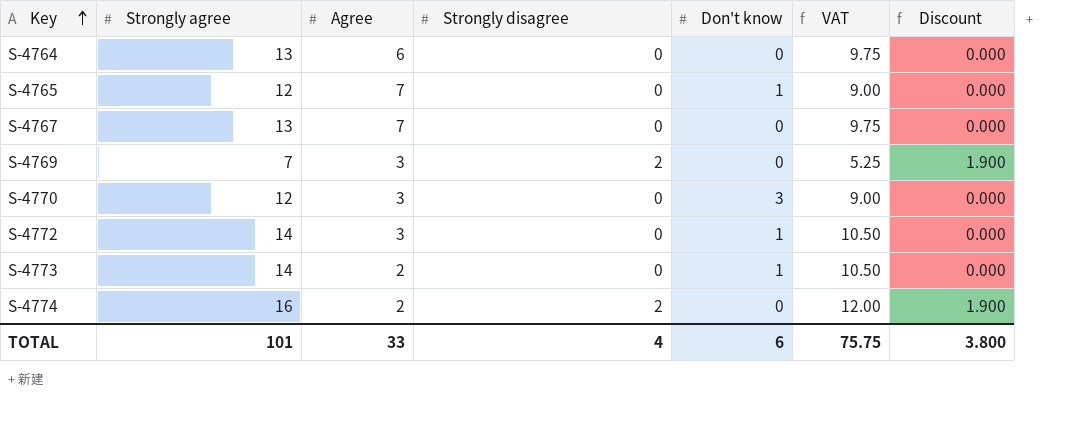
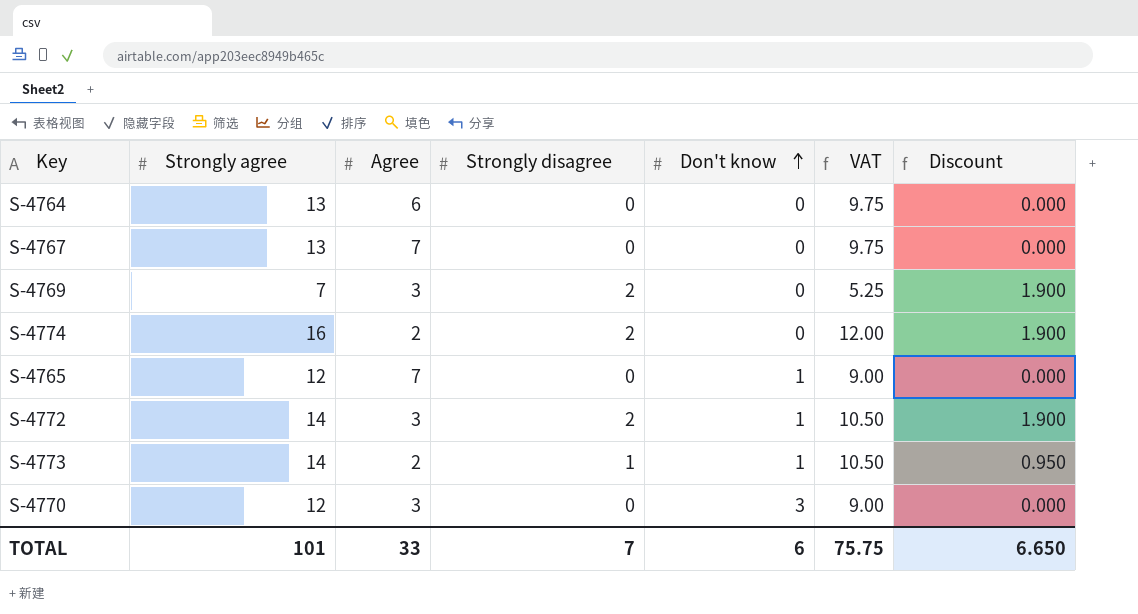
row order: Key ascending -> Don't know ascending
S-4772 | Strongly disagree: 0 -> 2
S-4772 | Discount: 0.000 -> 1.900
S-4773 | Strongly disagree: 0 -> 1
S-4773 | Discount: 0.000 -> 0.950
TOTAL | Strongly disagree: 4 -> 7
TOTAL | Discount: 3.800 -> 6.650

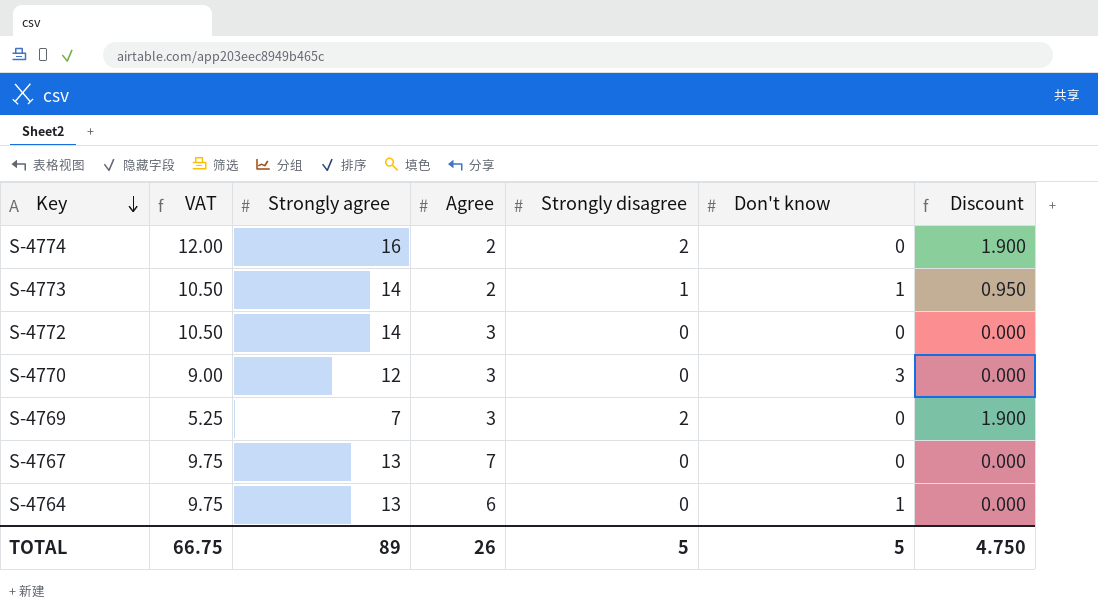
row order: Don't know ascending -> Key descending
column VAT | position: 6 -> 2
row S-4765: 12 | 7 | 0 | 1 | 9.00 | 0.000 -> none
S-4772 | Strongly disagree: 2 -> 0
S-4772 | Don't know: 1 -> 0
S-4772 | Discount: 1.900 -> 0.000
S-4764 | Don't know: 0 -> 1
TOTAL | VAT: 75.75 -> 66.75
TOTAL | Strongly agree: 101 -> 89
TOTAL | Agree: 33 -> 26
TOTAL | Strongly disagree: 7 -> 5
TOTAL | Don't know: 6 -> 5
TOTAL | Discount: 6.650 -> 4.750

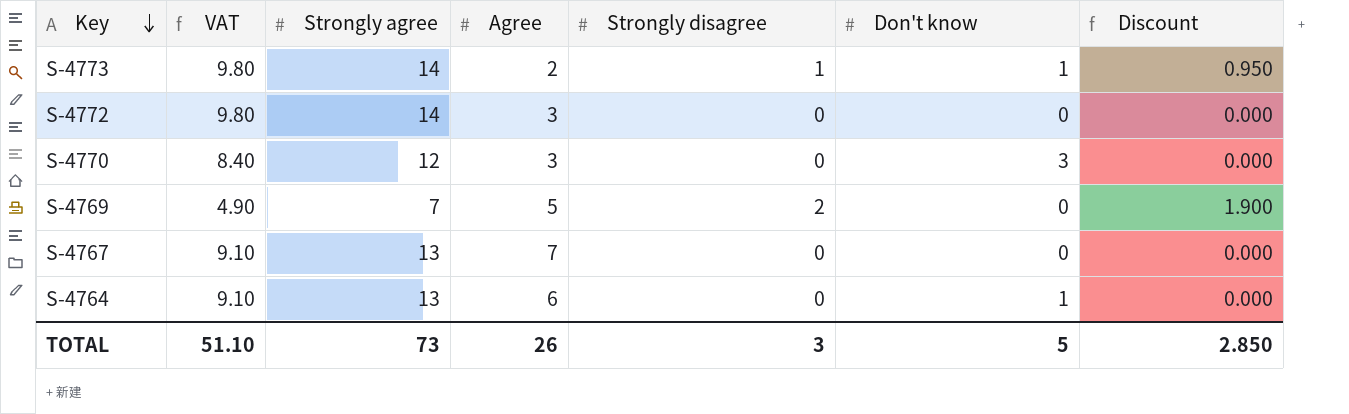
column VAT | formula: [Strongly agree] * 0.75 -> [Strongly agree] * 0.7
row S-4774: 12.00 | 16 | 2 | 2 | 0 | 1.900 -> none
S-4769 | Agree: 3 -> 5
TOTAL | VAT: 66.75 -> 51.10
TOTAL | Strongly agree: 89 -> 73
TOTAL | Strongly disagree: 5 -> 3
TOTAL | Discount: 4.750 -> 2.850

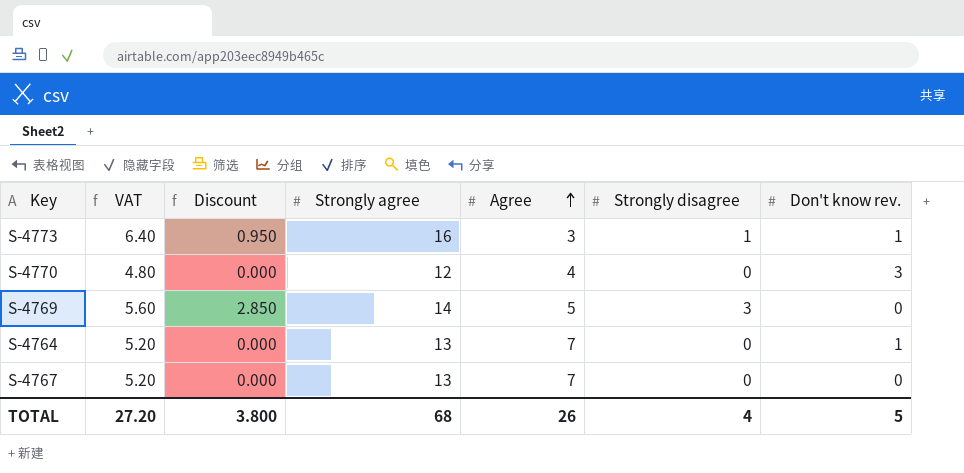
row order: Key descending -> Agree ascending
column VAT | formula: [Strongly agree] * 0.7 -> [Strongly agree] * 0.4
column Discount | position: 7 -> 3
column name: Don't know -> Don't know rev.
row S-4772: 9.80 | 14 | 3 | 0 | 0 | 0.000 -> none
S-4773 | Strongly agree: 14 -> 16
S-4773 | Agree: 2 -> 3
S-4770 | Agree: 3 -> 4
S-4769 | Discount: 1.900 -> 2.850
S-4769 | Strongly agree: 7 -> 14
S-4769 | Strongly disagree: 2 -> 3
S-4764 | Agree: 6 -> 7
TOTAL | VAT: 51.10 -> 27.20
TOTAL | Discount: 2.850 -> 3.800
TOTAL | Strongly agree: 73 -> 68
TOTAL | Strongly disagree: 3 -> 4

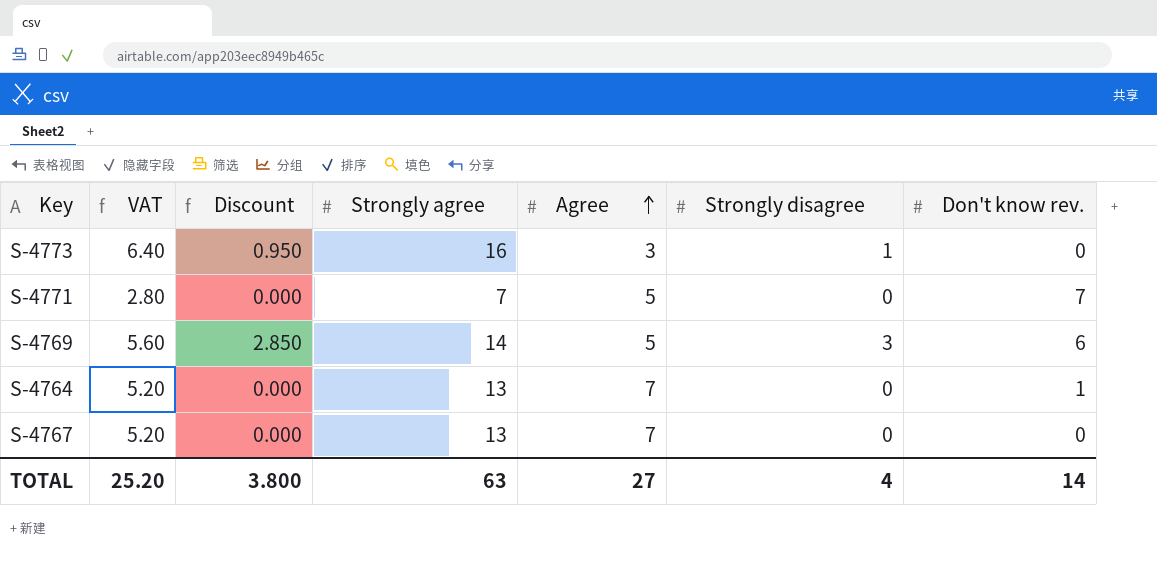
row S-4770: 4.80 | 0.000 | 12 | 4 | 0 | 3 -> none
S-4773 | Don't know rev.: 1 -> 0
row S-4771: none -> 2.80 | 0.000 | 7 | 5 | 0 | 7
S-4769 | Don't know rev.: 0 -> 6
TOTAL | VAT: 27.20 -> 25.20
TOTAL | Strongly agree: 68 -> 63
TOTAL | Agree: 26 -> 27
TOTAL | Don't know rev.: 5 -> 14

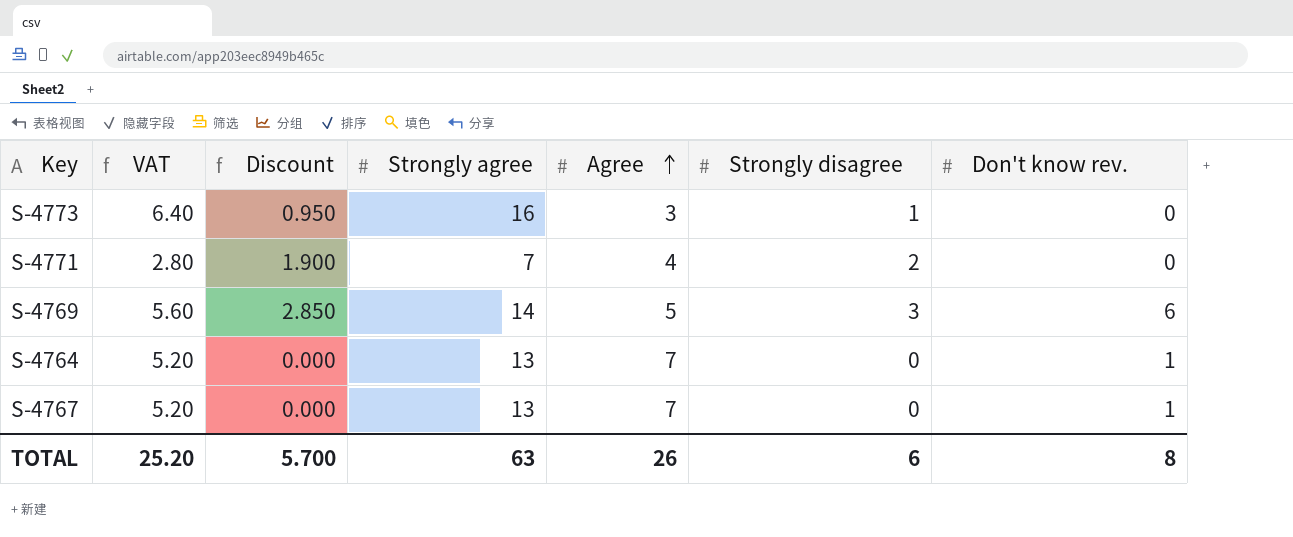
S-4771 | Discount: 0.000 -> 1.900
S-4771 | Agree: 5 -> 4
S-4771 | Strongly disagree: 0 -> 2
S-4771 | Don't know rev.: 7 -> 0
S-4767 | Don't know rev.: 0 -> 1
TOTAL | Discount: 3.800 -> 5.700
TOTAL | Agree: 27 -> 26
TOTAL | Strongly disagree: 4 -> 6
TOTAL | Don't know rev.: 14 -> 8

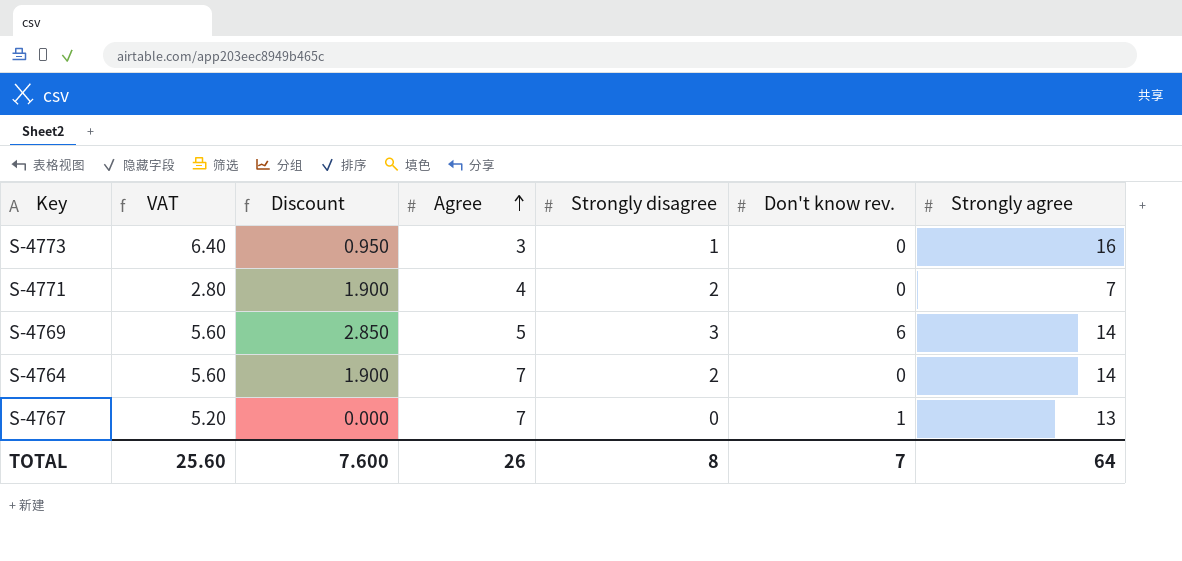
column Strongly agree | position: 4 -> 7
S-4764 | VAT: 5.20 -> 5.60
S-4764 | Discount: 0.000 -> 1.900
S-4764 | Strongly disagree: 0 -> 2
S-4764 | Don't know rev.: 1 -> 0
S-4764 | Strongly agree: 13 -> 14
TOTAL | VAT: 25.20 -> 25.60
TOTAL | Discount: 5.700 -> 7.600
TOTAL | Strongly disagree: 6 -> 8
TOTAL | Don't know rev.: 8 -> 7
TOTAL | Strongly agree: 63 -> 64

